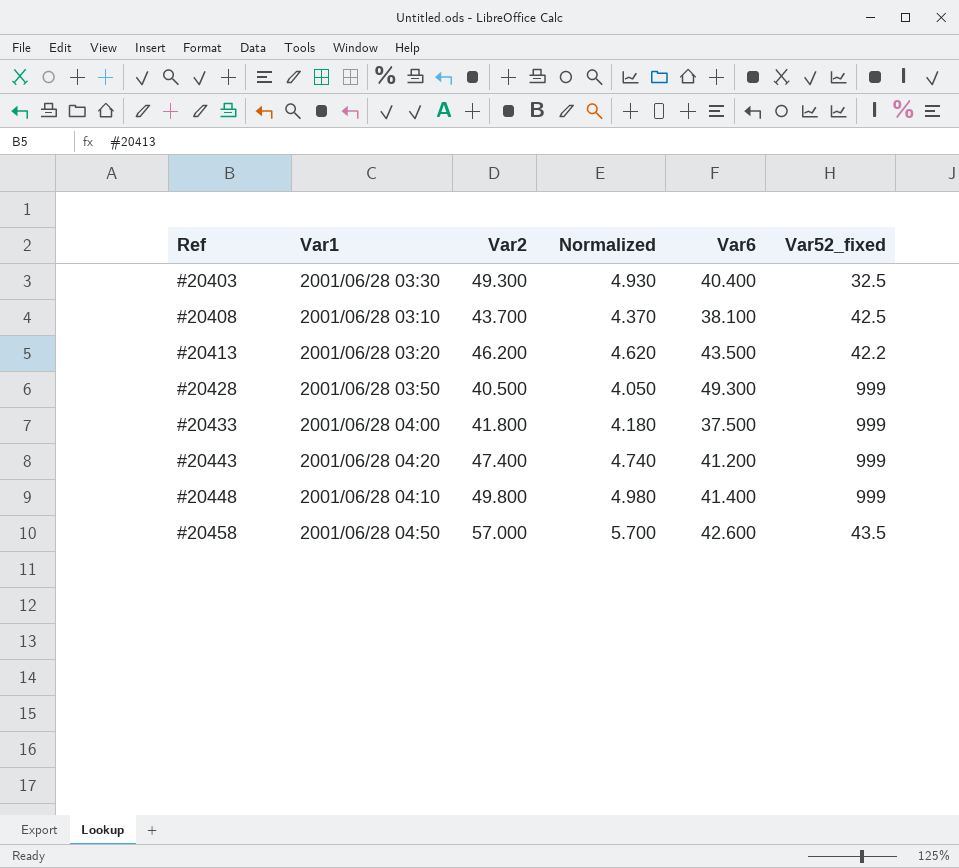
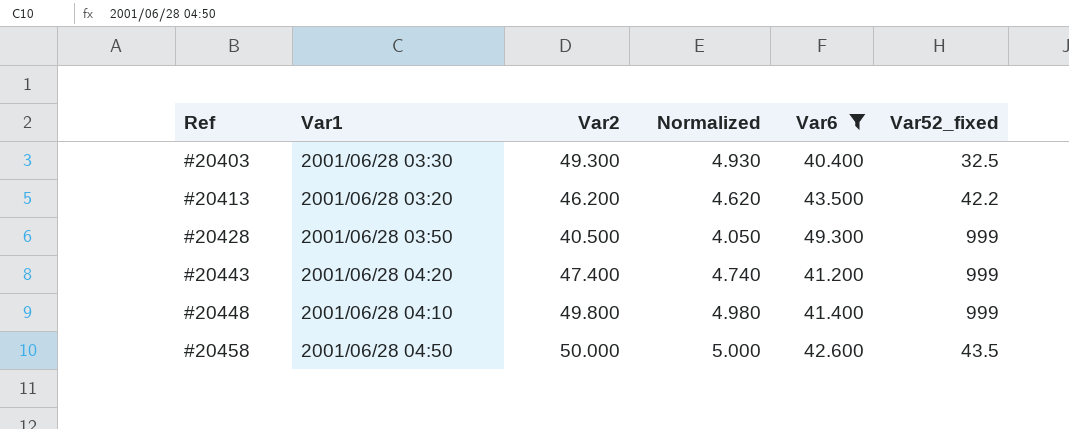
filter: none -> Var6 >= 40.400
#20458 | Var2: 57.000 -> 50.000
#20458 | Normalized: 5.700 -> 5.000

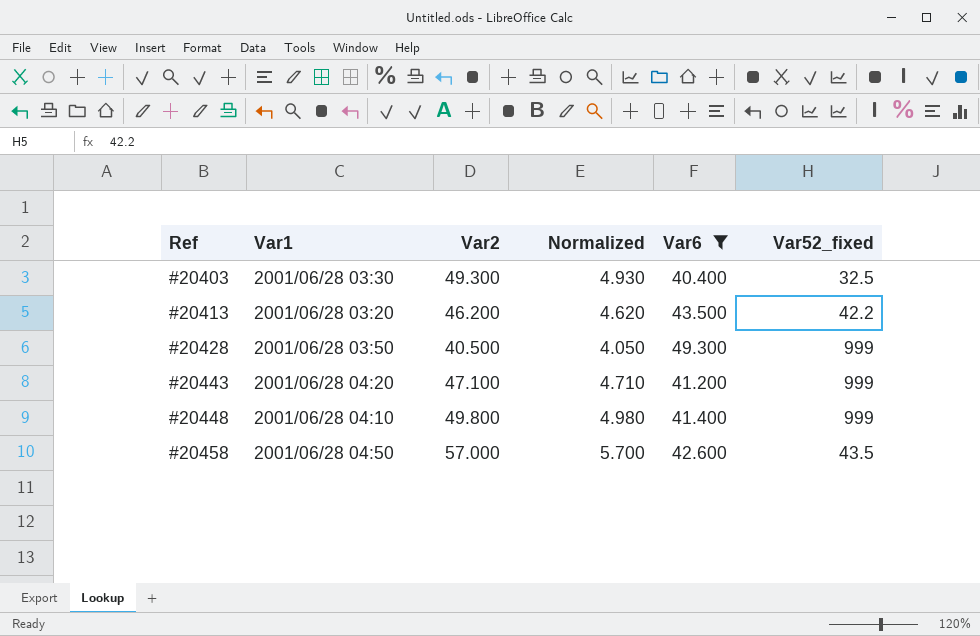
#20443 | Var2: 47.400 -> 47.100
#20443 | Normalized: 4.740 -> 4.710
#20458 | Var2: 50.000 -> 57.000
#20458 | Normalized: 5.000 -> 5.700

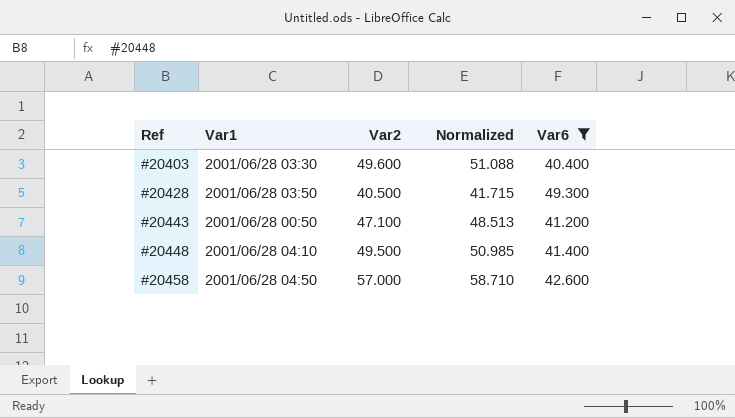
column Var52_fixed | position: 6 -> none
column Normalized | formula: [Var2] * 0.1 -> [Var2] * 1.03
row #20413: 2001/06/28 03:20 | 46.200 | 4.620 | 43.500 | 42.2 -> none
#20403 | Var2: 49.300 -> 49.600
#20443 | Var1: 2001/06/28 04:20 -> 2001/06/28 00:50
#20448 | Var2: 49.800 -> 49.500

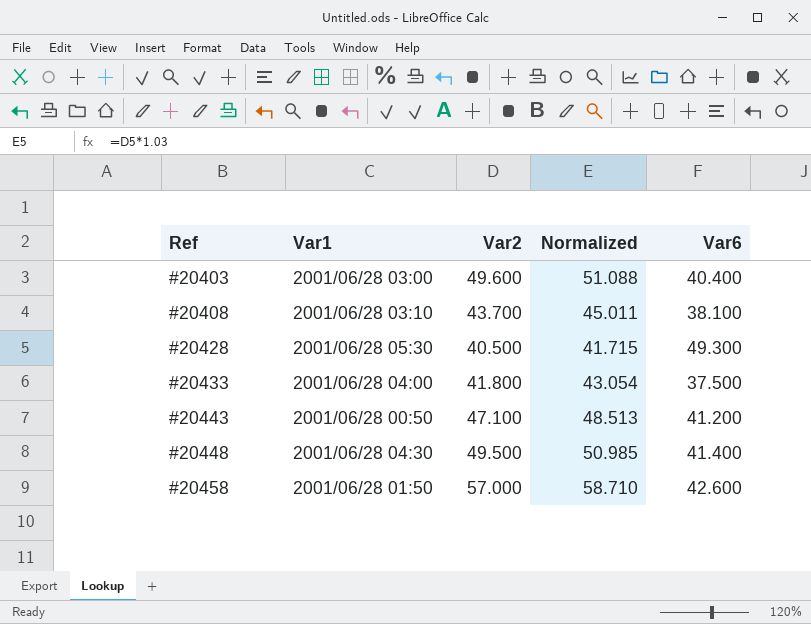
filter: Var6 >= 40.400 -> none
#20403 | Var1: 2001/06/28 03:30 -> 2001/06/28 03:00
#20428 | Var1: 2001/06/28 03:50 -> 2001/06/28 05:30
#20448 | Var1: 2001/06/28 04:10 -> 2001/06/28 04:30
#20458 | Var1: 2001/06/28 04:50 -> 2001/06/28 01:50

